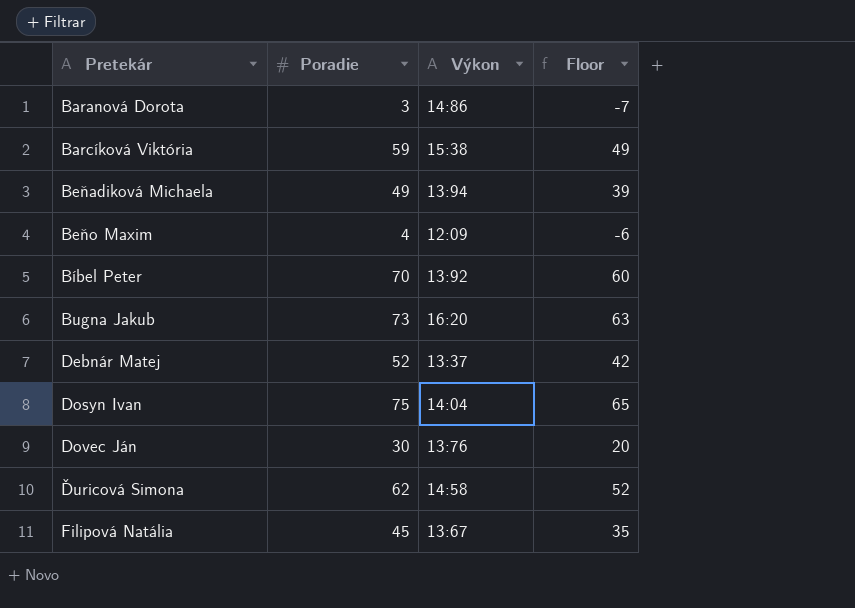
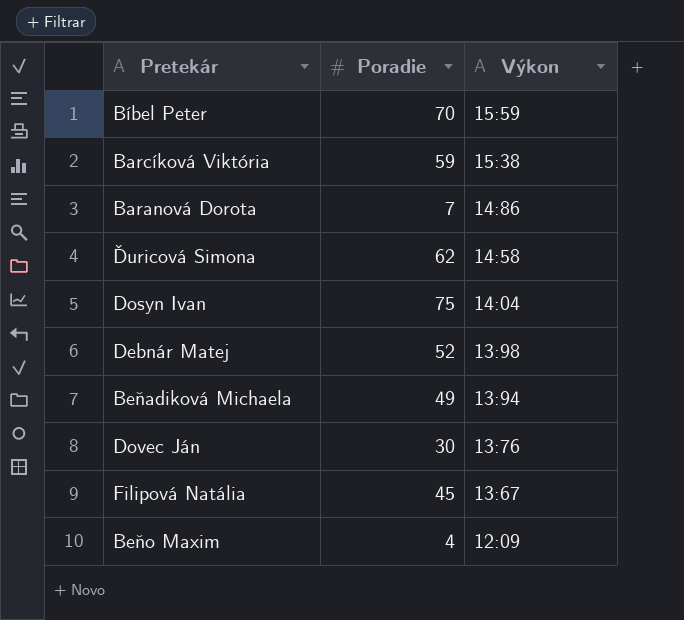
row order: Pretekár ascending -> Výkon descending
column Floor | formula: [Poradie] - 10 -> none
row Bugna Jakub: 73 | 16:20 | 63 -> none
Bíbel Peter | Výkon: 13:92 -> 15:59
Baranová Dorota | Poradie: 3 -> 7
Debnár Matej | Výkon: 13:37 -> 13:98

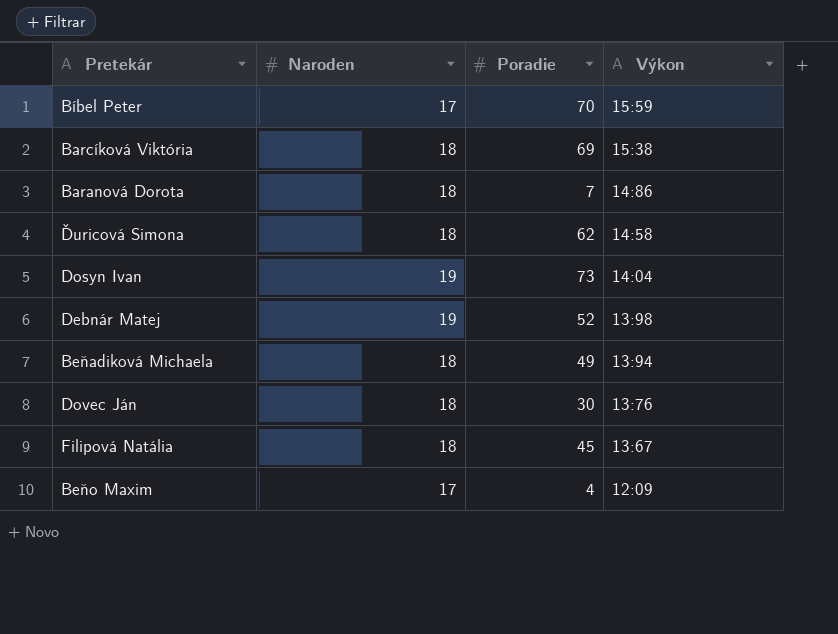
column Naroden | position: none -> 2
Barcíková Viktória | Poradie: 59 -> 69
Dosyn Ivan | Poradie: 75 -> 73

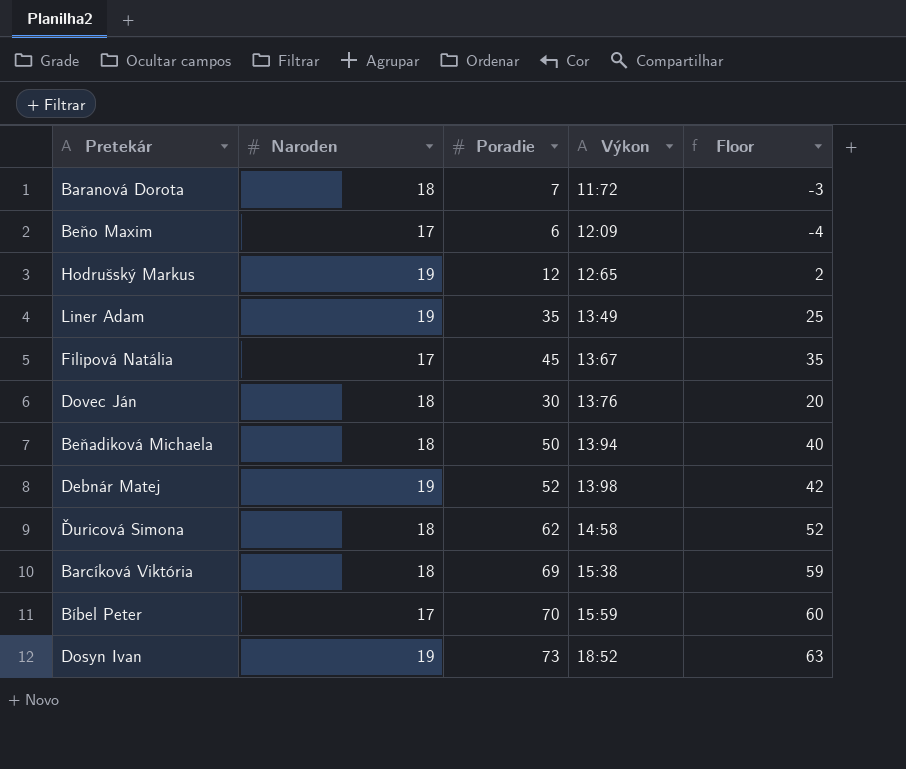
row order: Výkon descending -> Výkon ascending
column Floor | formula: none -> [Poradie] - 10
Baranová Dorota | Výkon: 14:86 -> 11:72
Beňo Maxim | Poradie: 4 -> 6
row Hodrušský Markus: none -> 19 | 12 | 12:65 | 2
row Liner Adam: none -> 19 | 35 | 13:49 | 25
Filipová Natália | Naroden: 18 -> 17
Beňadiková Michaela | Poradie: 49 -> 50
Dosyn Ivan | Výkon: 14:04 -> 18:52

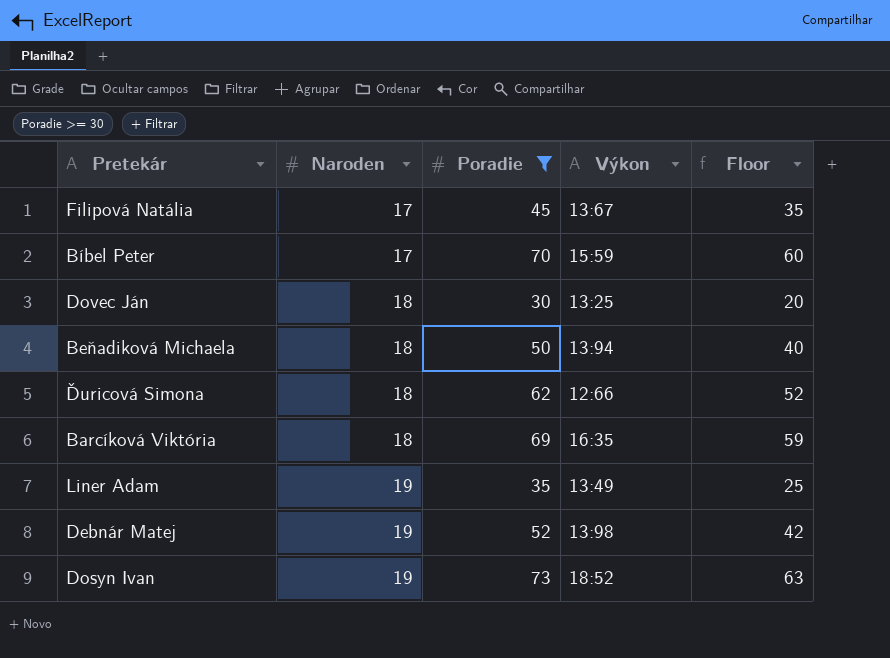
filter: none -> Poradie >= 30
row order: Výkon ascending -> Naroden ascending
Dovec Ján | Výkon: 13:76 -> 13:25
Ďuricová Simona | Výkon: 14:58 -> 12:66
Barcíková Viktória | Výkon: 15:38 -> 16:35

